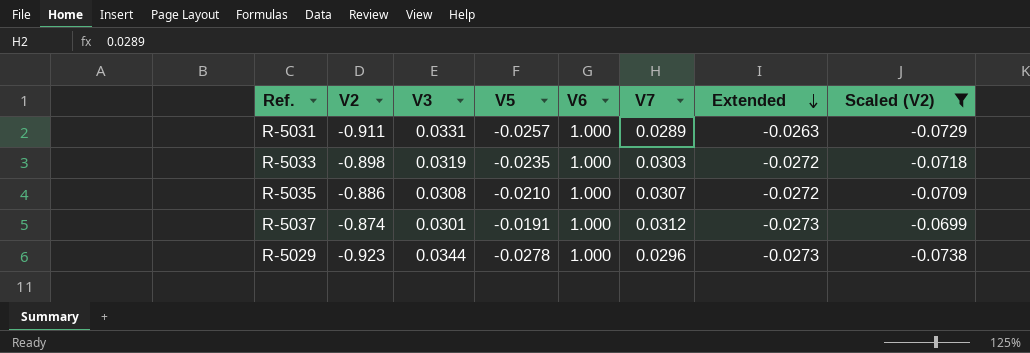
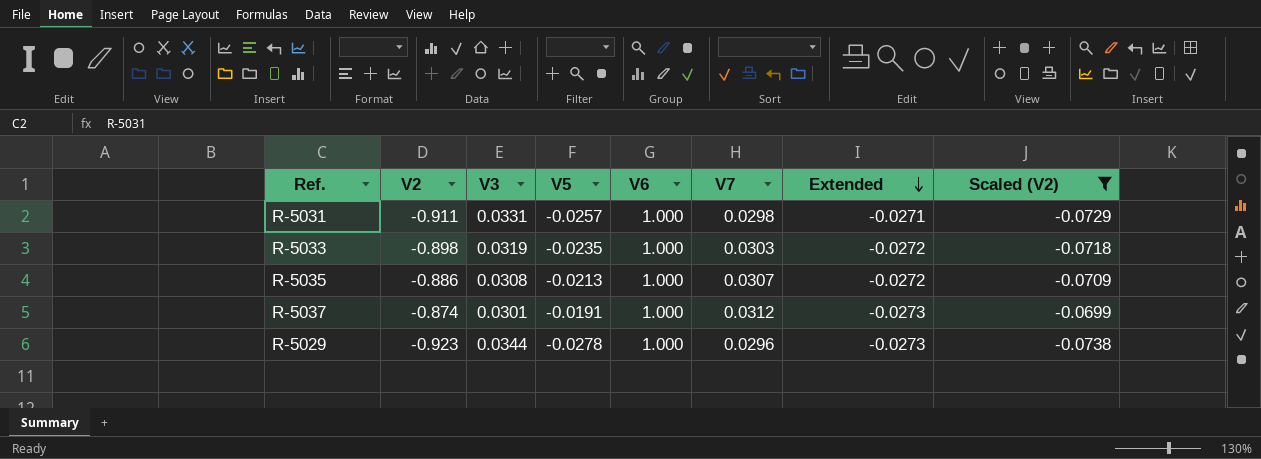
R-5031 | V7: 0.0289 -> 0.0298
R-5031 | Extended: -0.0263 -> -0.0271
R-5035 | V5: -0.0210 -> -0.0213

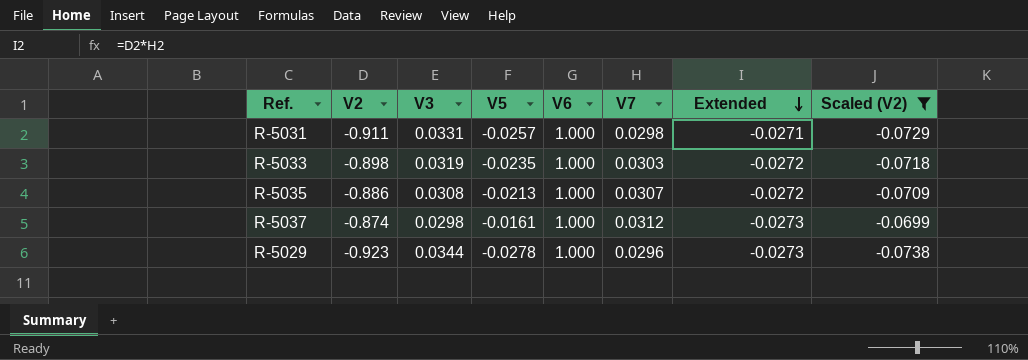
R-5037 | V3: 0.0301 -> 0.0298
R-5037 | V5: -0.0191 -> -0.0161

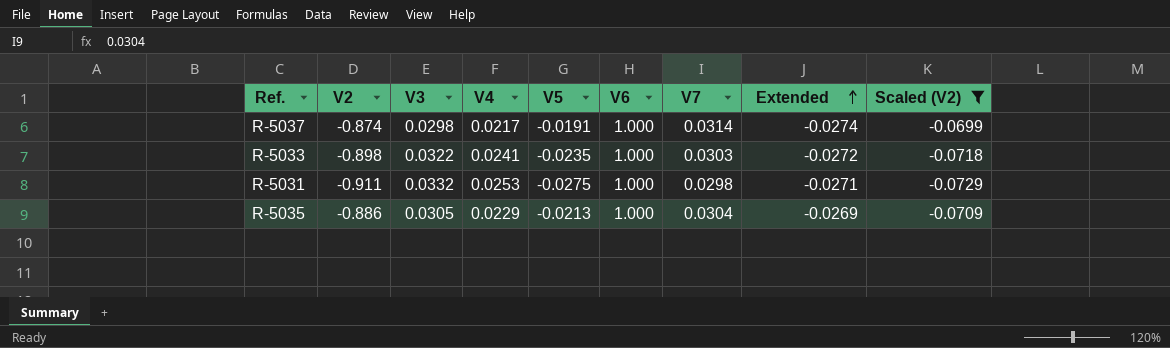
row order: Extended descending -> Extended ascending
column V4 | position: none -> 4
row R-5029: -0.923 | 0.0344 | -0.0278 | 1.000 | 0.0296 | -0.0273 | -0.0738 -> none
R-5037 | V5: -0.0161 -> -0.0191
R-5037 | V7: 0.0312 -> 0.0314
R-5037 | Extended: -0.0273 -> -0.0274
R-5033 | V3: 0.0319 -> 0.0322
R-5031 | V3: 0.0331 -> 0.0332
R-5031 | V5: -0.0257 -> -0.0275
R-5035 | V3: 0.0308 -> 0.0305
R-5035 | V7: 0.0307 -> 0.0304
R-5035 | Extended: -0.0272 -> -0.0269

